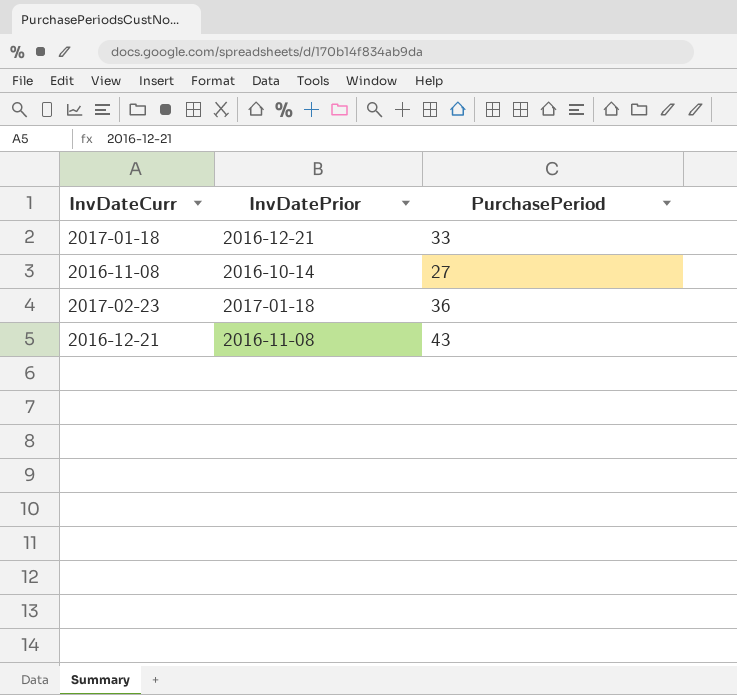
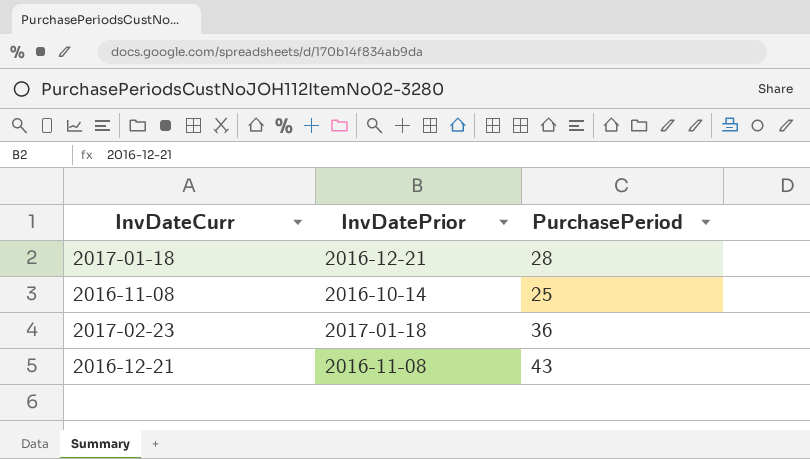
2017-01-18 | PurchasePeriod: 33 -> 28
2016-11-08 | PurchasePeriod: 27 -> 25

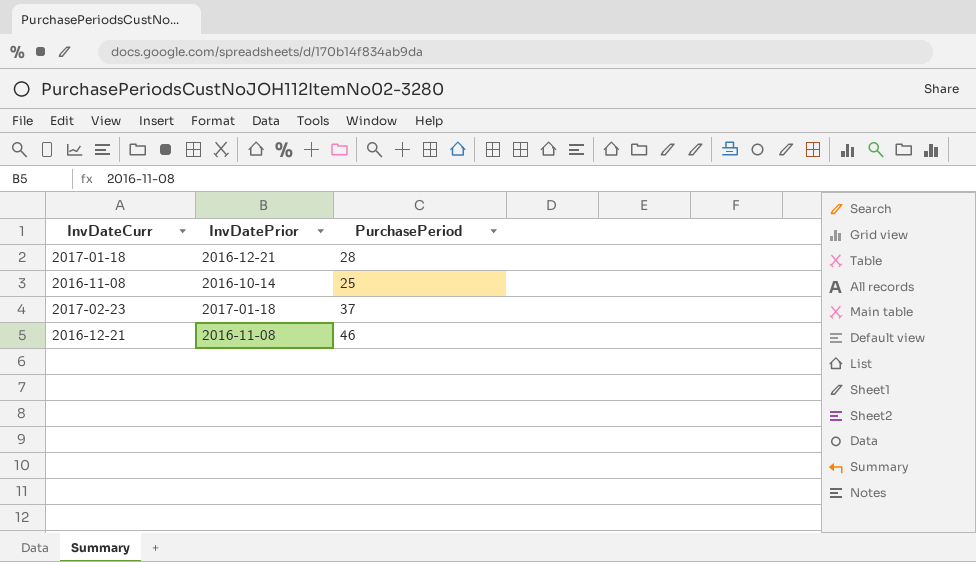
2017-02-23 | PurchasePeriod: 36 -> 37
2016-12-21 | PurchasePeriod: 43 -> 46

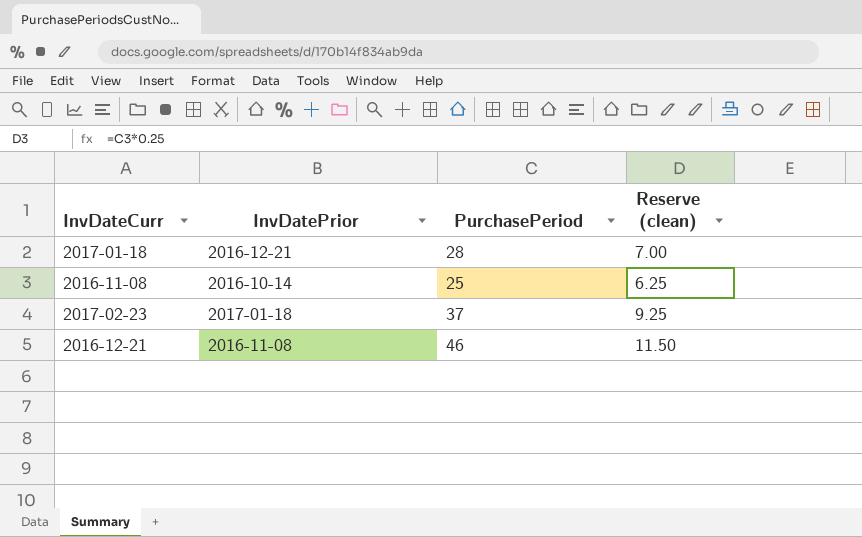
column Reserve (clean) | formula: none -> [PurchasePeriod] * 0.25

